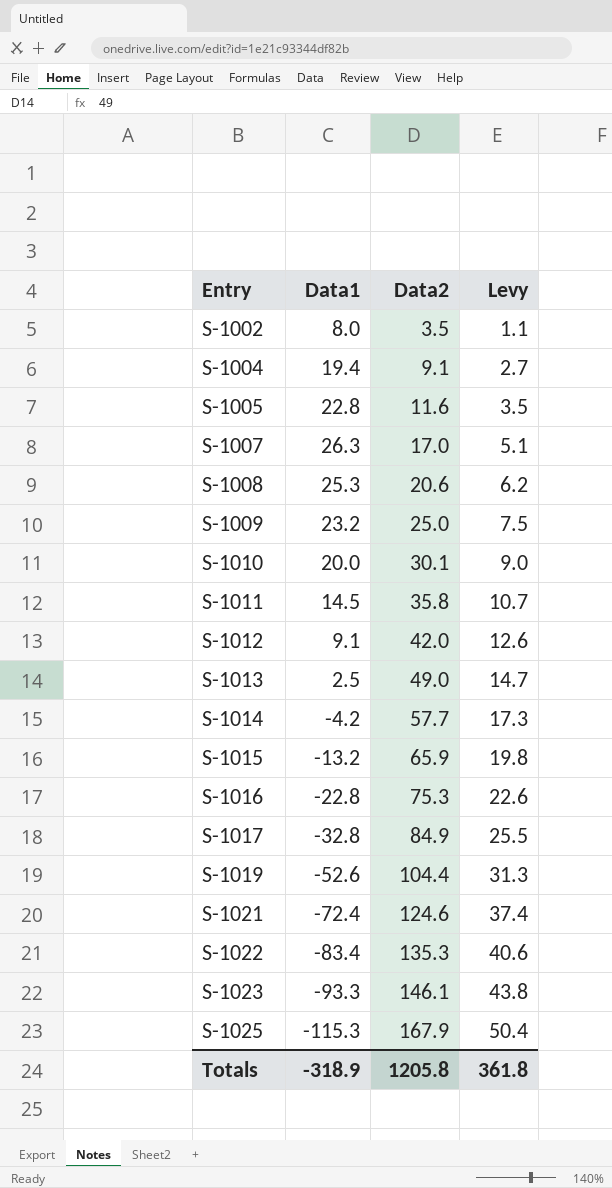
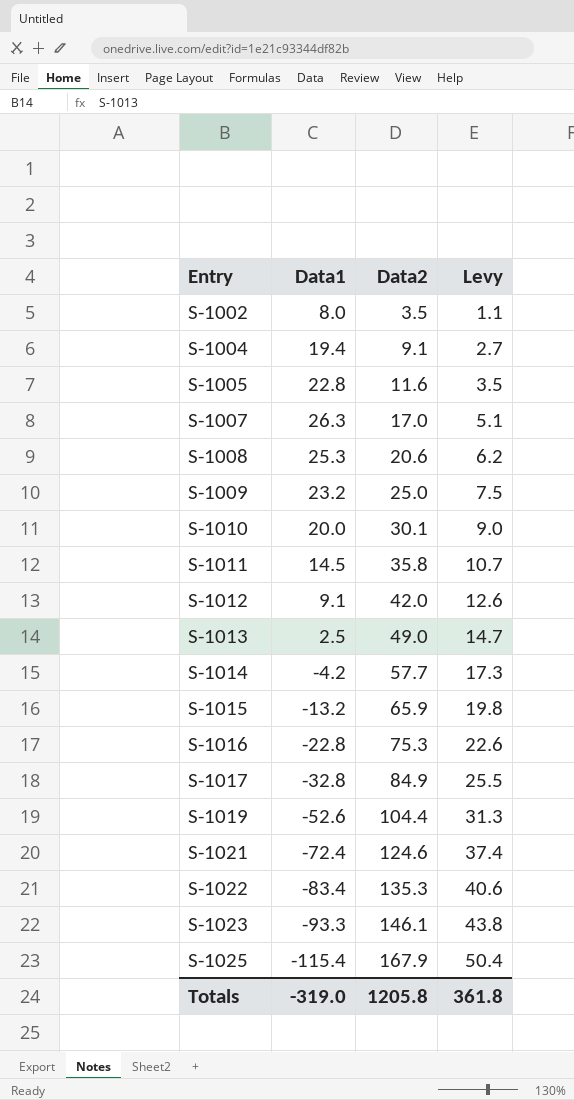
S-1025 | Data1: -115.3 -> -115.4
Totals | Data1: -318.9 -> -319.0

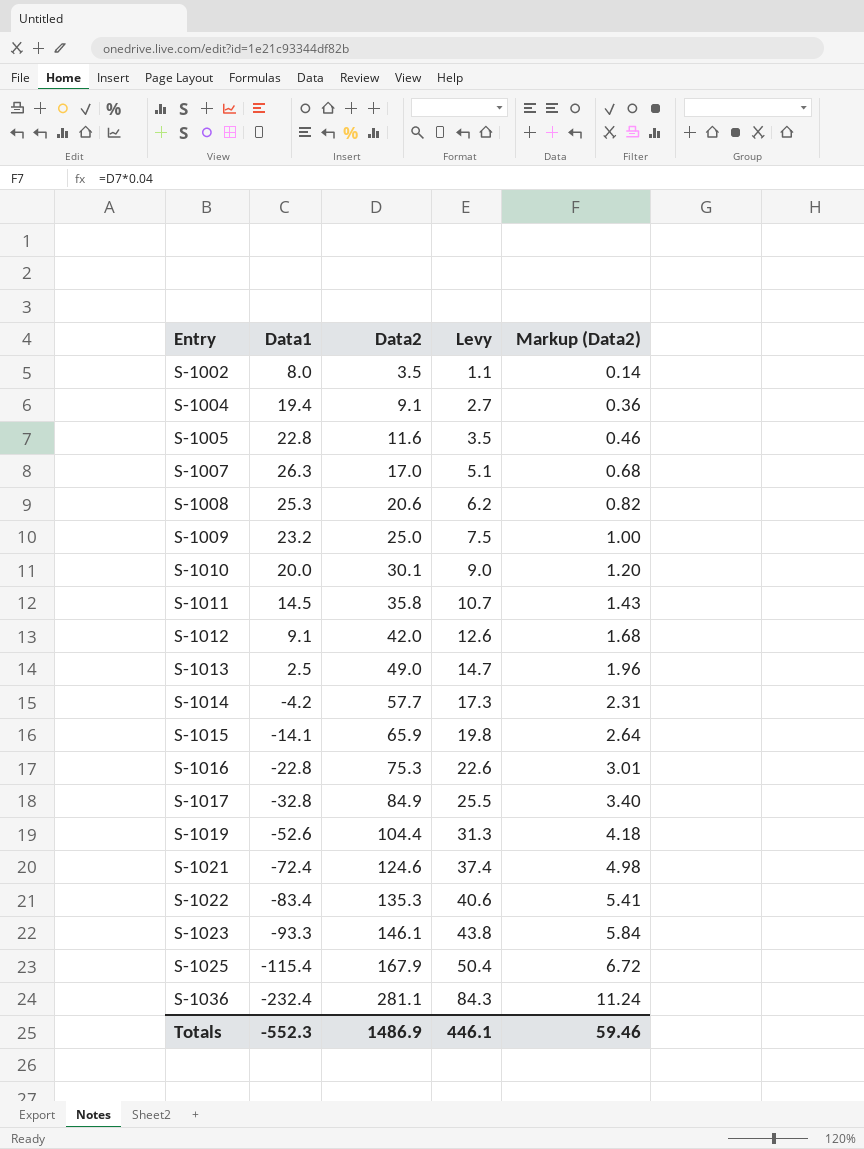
column Markup (Data2) | formula: none -> [Data2] * 0.04
S-1015 | Data1: -13.2 -> -14.1
row S-1036: none -> -232.4 | 281.1 | 84.3 | 11.24
Totals | Data1: -319.0 -> -552.3
Totals | Data2: 1205.8 -> 1486.9
Totals | Levy: 361.8 -> 446.1

